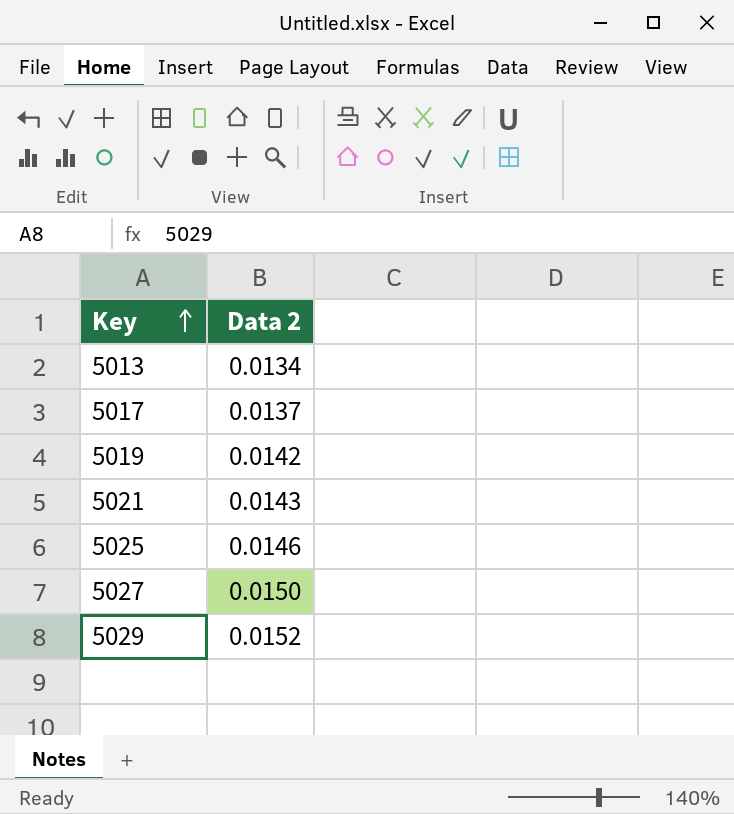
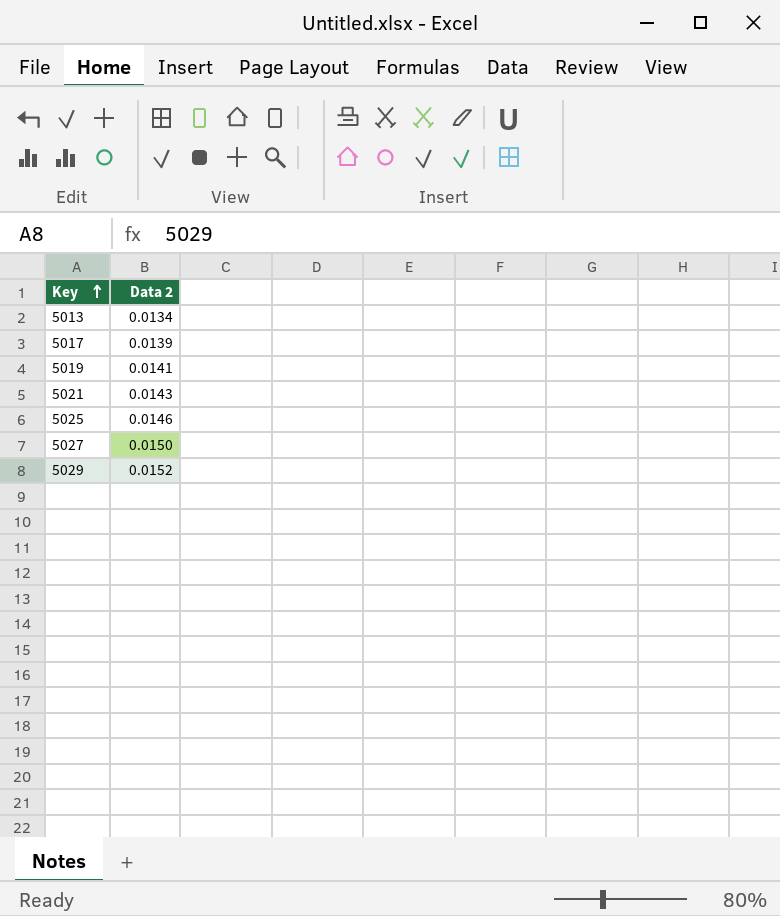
5017 | Data 2: 0.0137 -> 0.0139
5019 | Data 2: 0.0142 -> 0.0141

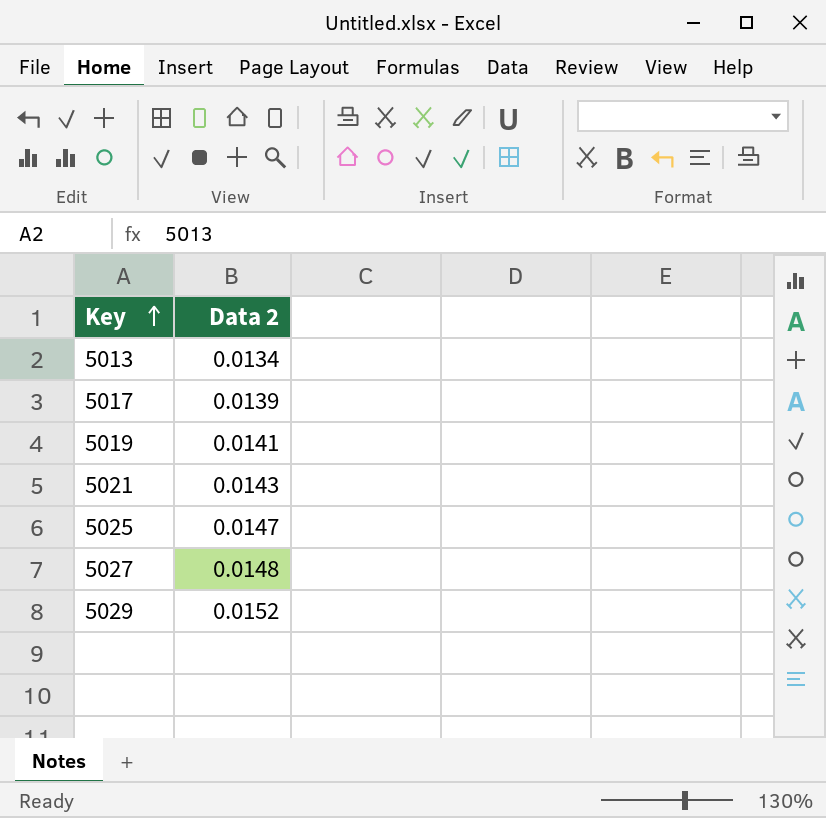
5025 | Data 2: 0.0146 -> 0.0147
5027 | Data 2: 0.0150 -> 0.0148

